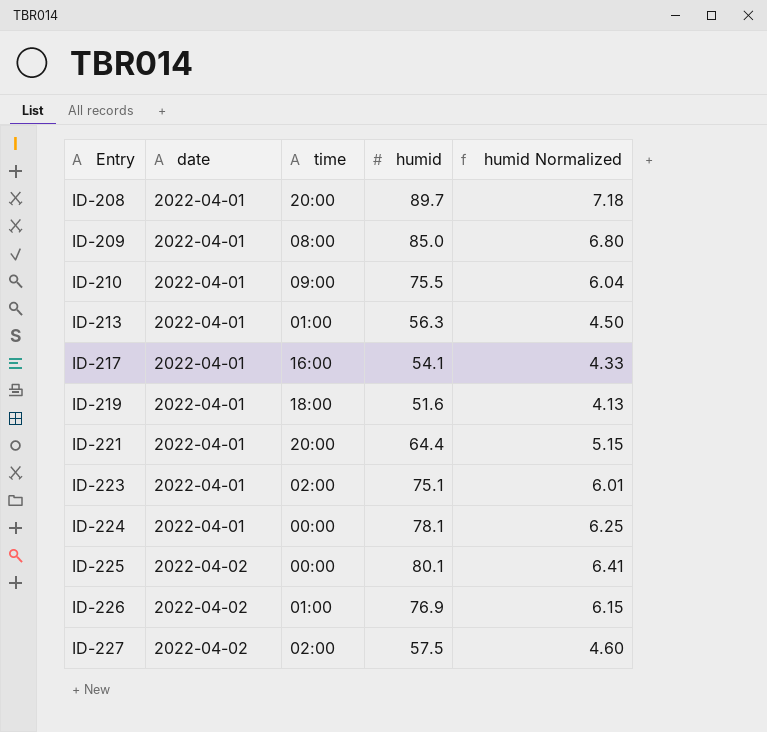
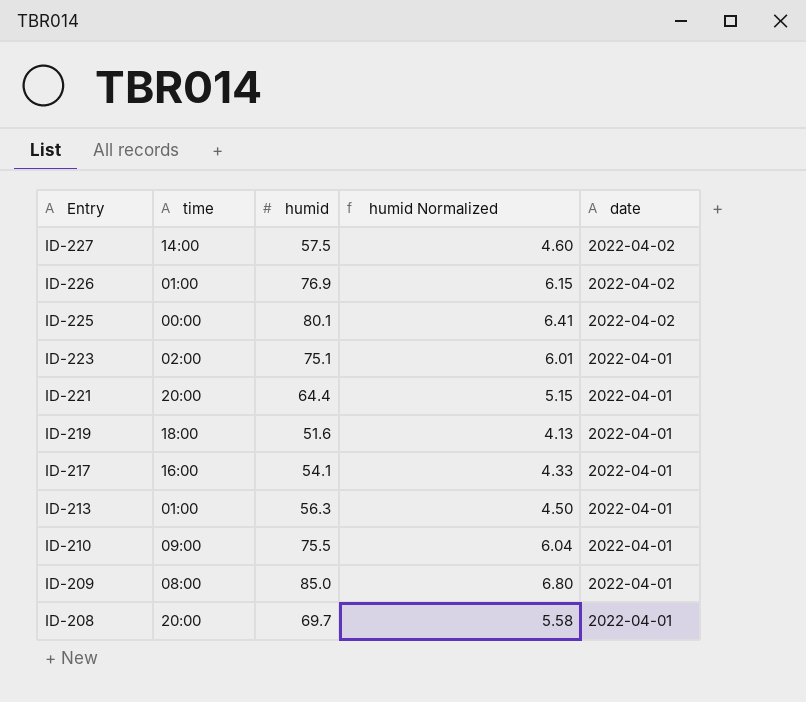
row order: Entry ascending -> Entry descending
column date | position: 2 -> 5
row ID-224: 2022-04-01 | 00:00 | 78.1 | 6.25 -> none
ID-227 | time: 02:00 -> 14:00
ID-208 | humid: 89.7 -> 69.7
ID-208 | humid Normalized: 7.18 -> 5.58

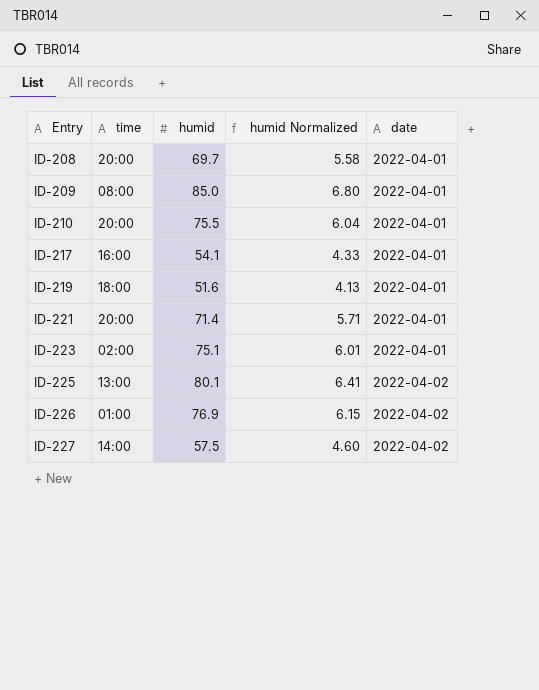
row order: Entry descending -> Entry ascending
row ID-213: 01:00 | 56.3 | 4.50 | 2022-04-01 -> none
ID-210 | time: 09:00 -> 20:00
ID-221 | humid: 64.4 -> 71.4
ID-221 | humid Normalized: 5.15 -> 5.71
ID-225 | time: 00:00 -> 13:00

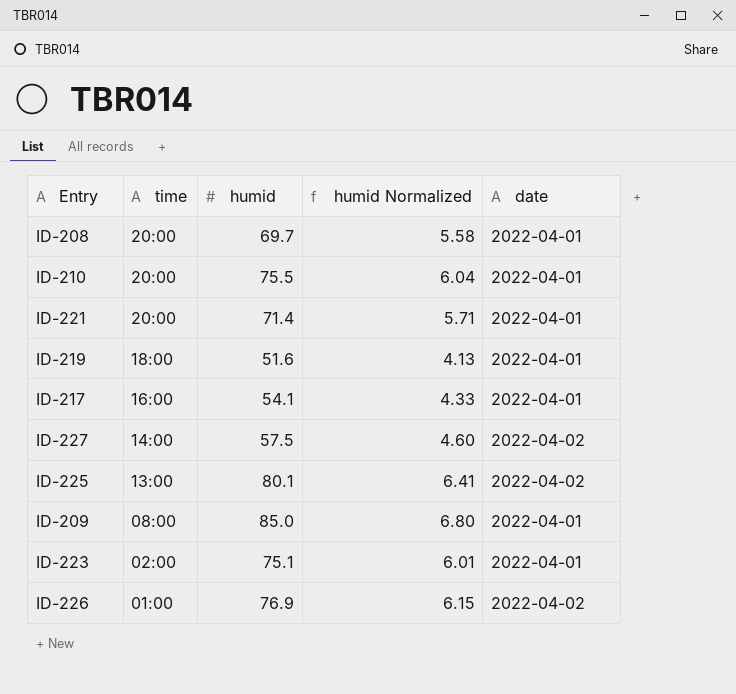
row order: Entry ascending -> time descending

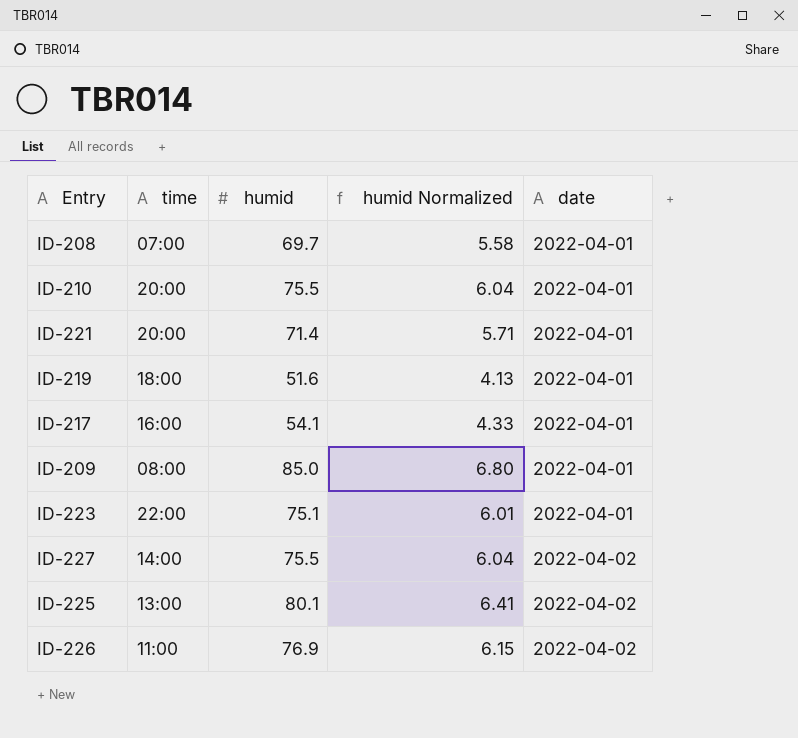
row order: time descending -> date ascending
ID-208 | time: 20:00 -> 07:00
ID-223 | time: 02:00 -> 22:00
ID-227 | humid: 57.5 -> 75.5
ID-227 | humid Normalized: 4.60 -> 6.04
ID-226 | time: 01:00 -> 11:00

